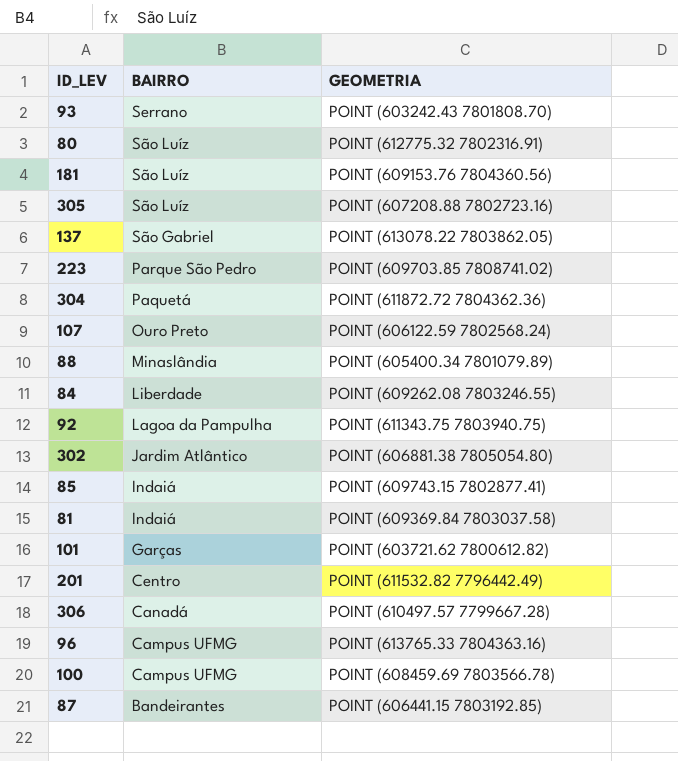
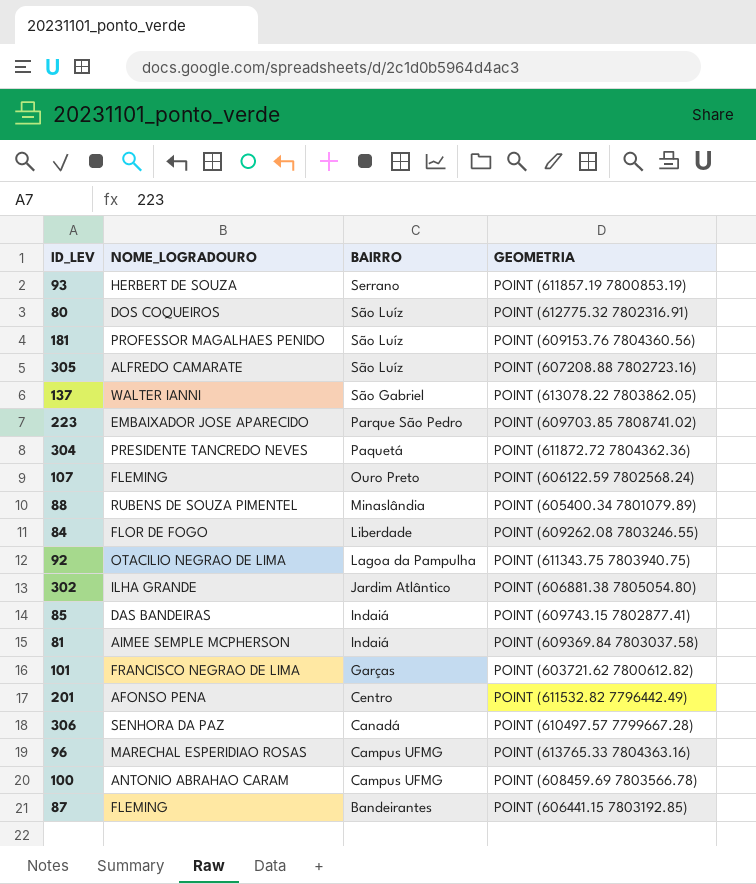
column NOME_LOGRADOURO | position: none -> 2
93 | GEOMETRIA: POINT (603242.43 7801808.70) -> POINT (611857.19 7800853.19)

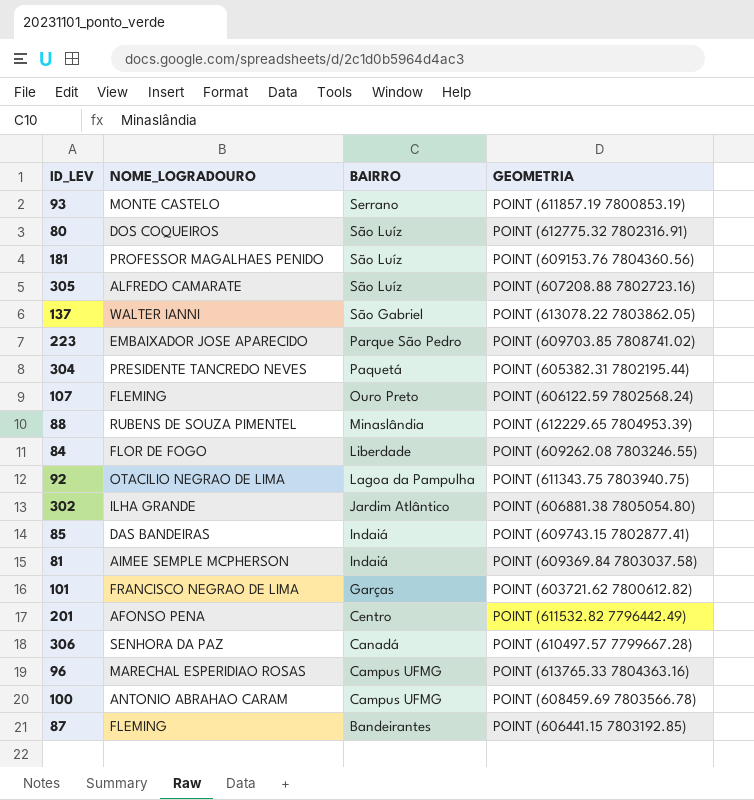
93 | NOME_LOGRADOURO: HERBERT DE SOUZA -> MONTE CASTELO
304 | GEOMETRIA: POINT (611872.72 7804362.36) -> POINT (605382.31 7802195.44)
88 | GEOMETRIA: POINT (605400.34 7801079.89) -> POINT (612229.65 7804953.39)

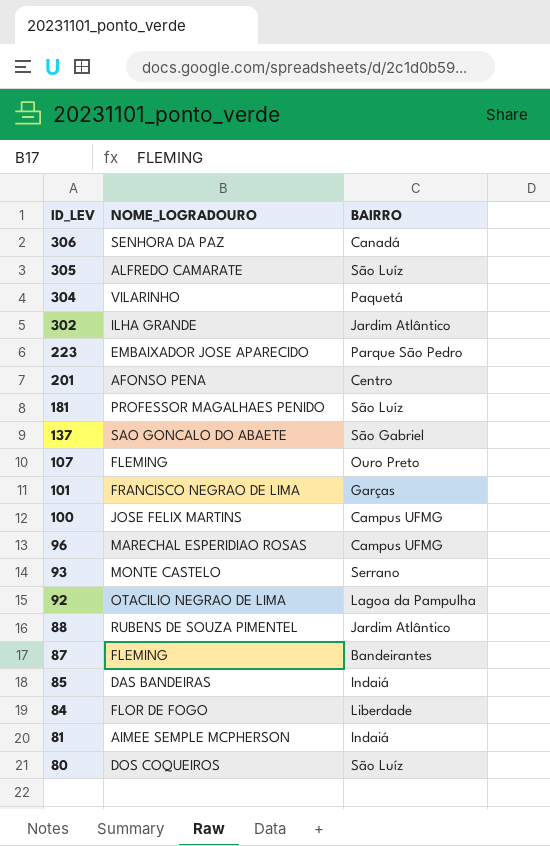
row order: BAIRRO descending -> ID_LEV descending
column GEOMETRIA | position: 4 -> none
304 | NOME_LOGRADOURO: PRESIDENTE TANCREDO NEVES -> VILARINHO
137 | NOME_LOGRADOURO: WALTER IANNI -> SAO GONCALO DO ABAETE
100 | NOME_LOGRADOURO: ANTONIO ABRAHAO CARAM -> JOSE FELIX MARTINS
88 | BAIRRO: Minaslândia -> Jardim Atlântico

